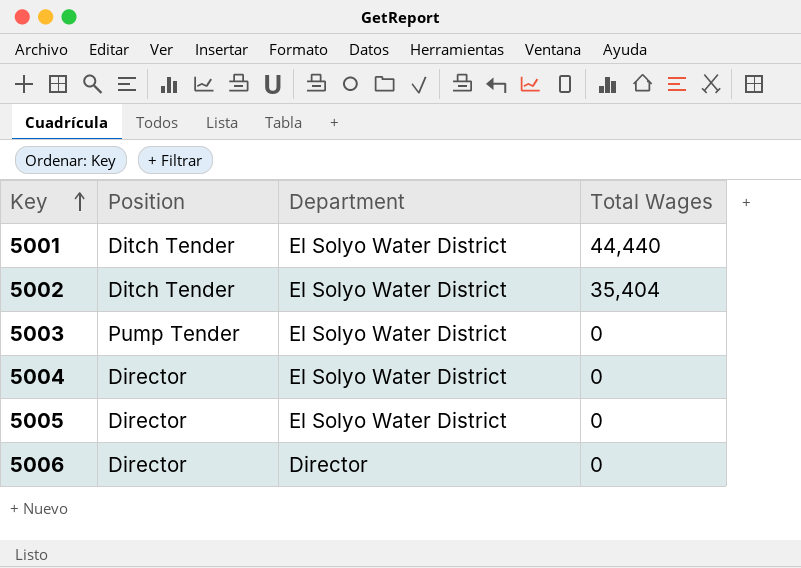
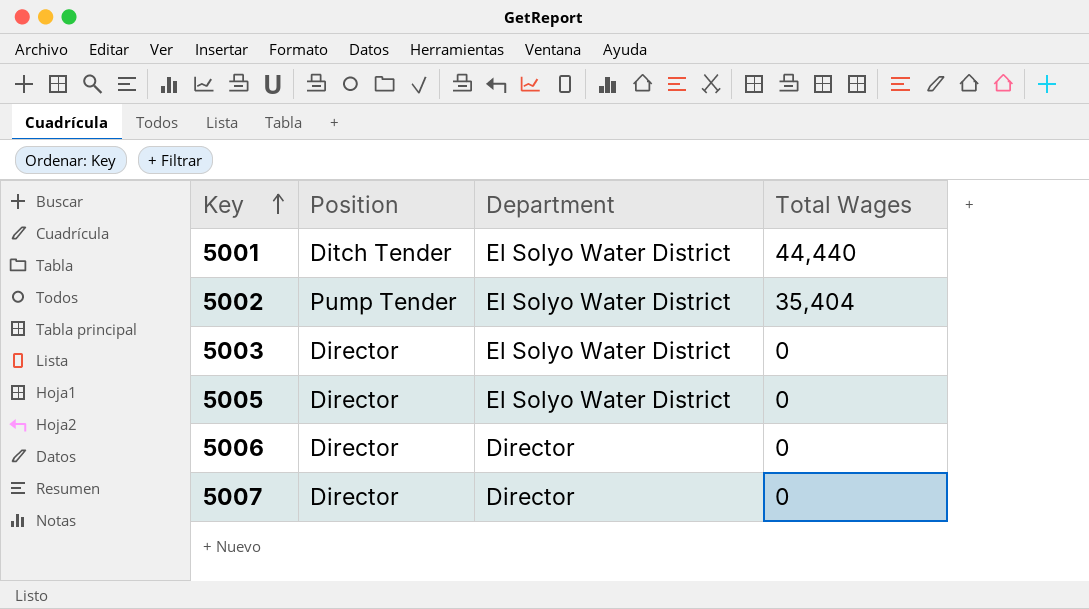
row 5004: Director | El Solyo Water District | 0 -> none
5002 | Position: Ditch Tender -> Pump Tender
5003 | Position: Pump Tender -> Director
row 5007: none -> Director | Director | 0

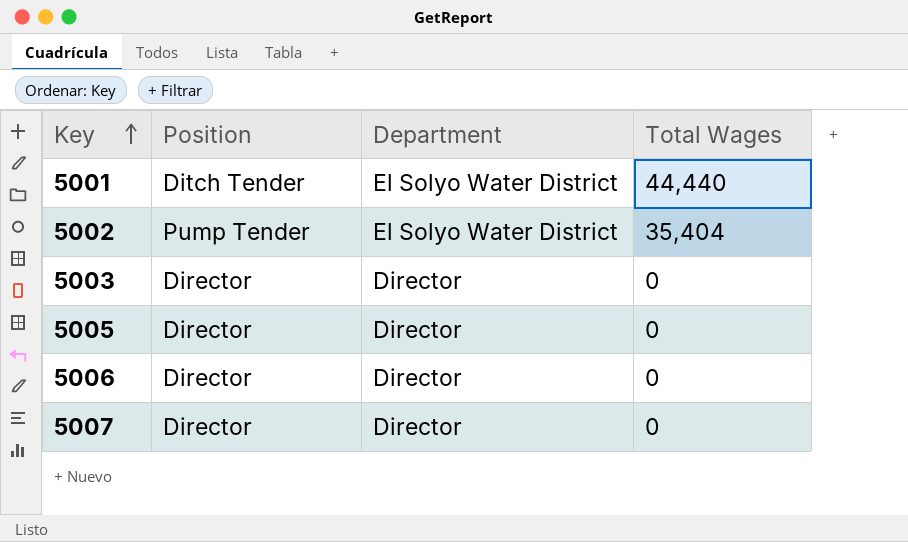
5003 | Department: El Solyo Water District -> Director
5005 | Department: El Solyo Water District -> Director

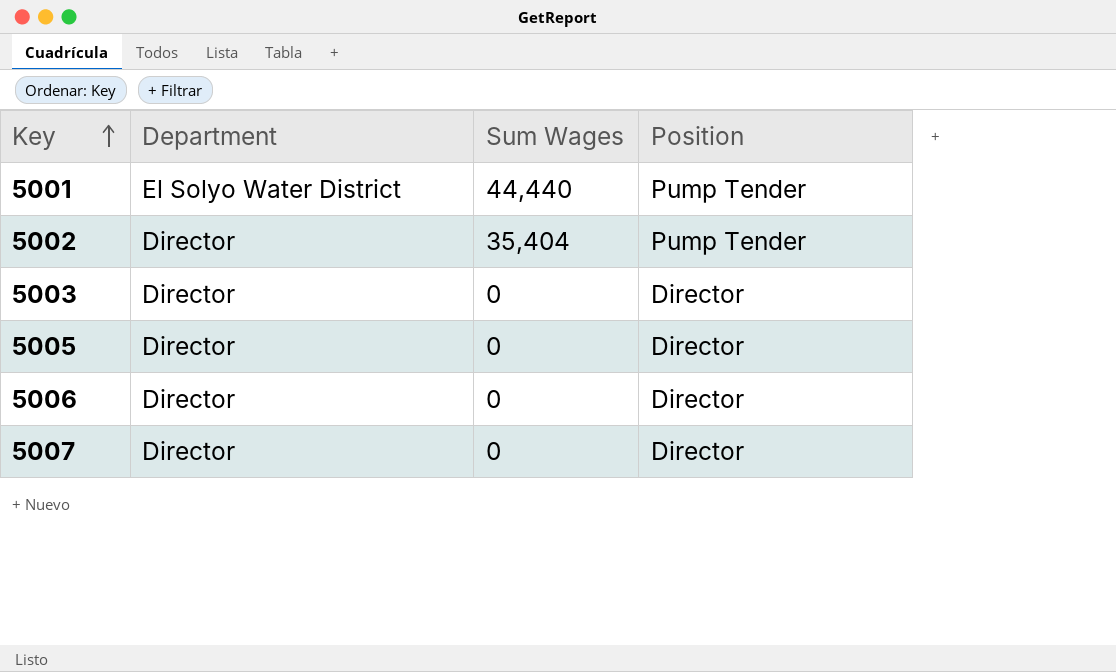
column name: Total Wages -> Sum Wages
column Position | position: 2 -> 4
5001 | Position: Ditch Tender -> Pump Tender
5002 | Department: El Solyo Water District -> Director

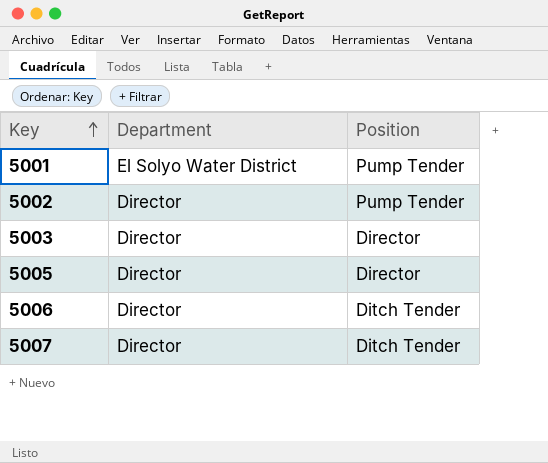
column Sum Wages | position: 3 -> none
5006 | Position: Director -> Ditch Tender
5007 | Position: Director -> Ditch Tender

